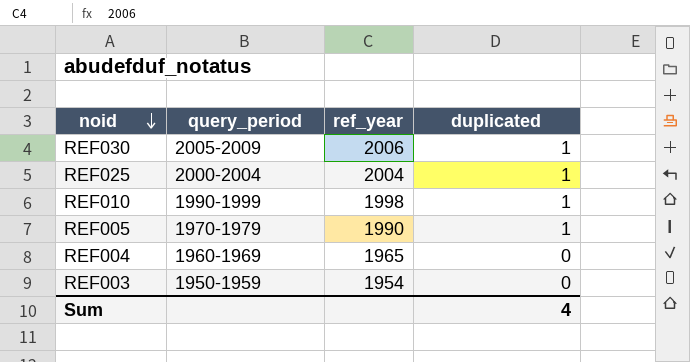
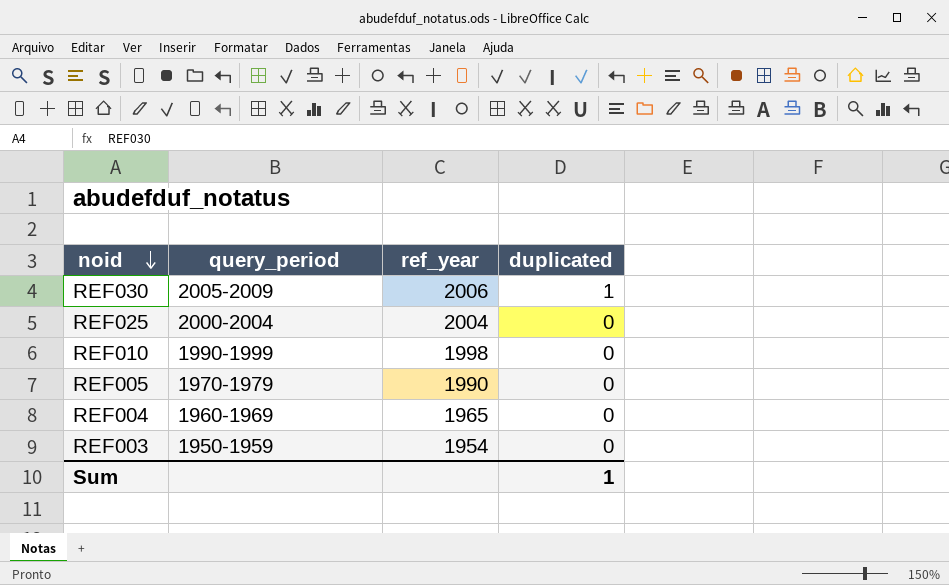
REF025 | duplicated: 1 -> 0
REF010 | duplicated: 1 -> 0
REF005 | duplicated: 1 -> 0
Sum | duplicated: 4 -> 1

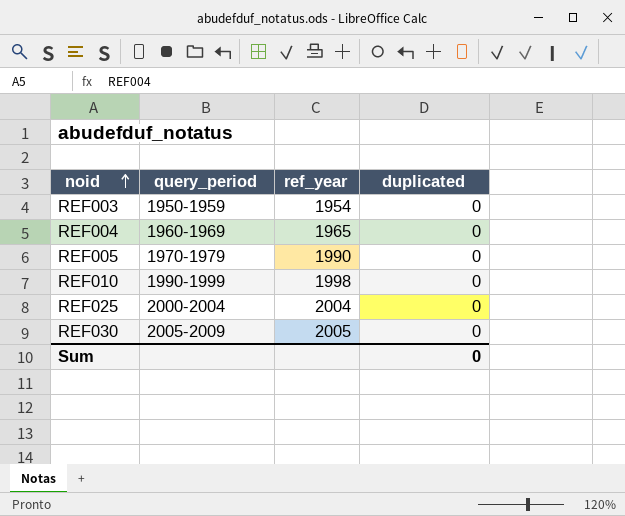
row order: noid descending -> noid ascending
REF030 | ref_year: 2006 -> 2005
REF030 | duplicated: 1 -> 0
Sum | duplicated: 1 -> 0

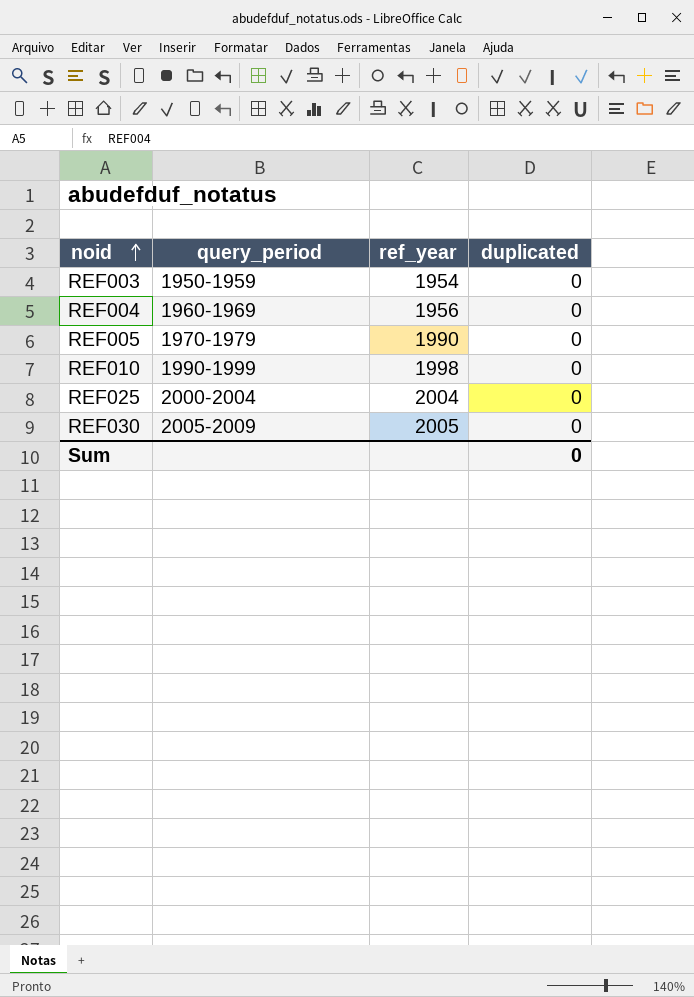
REF004 | ref_year: 1965 -> 1956

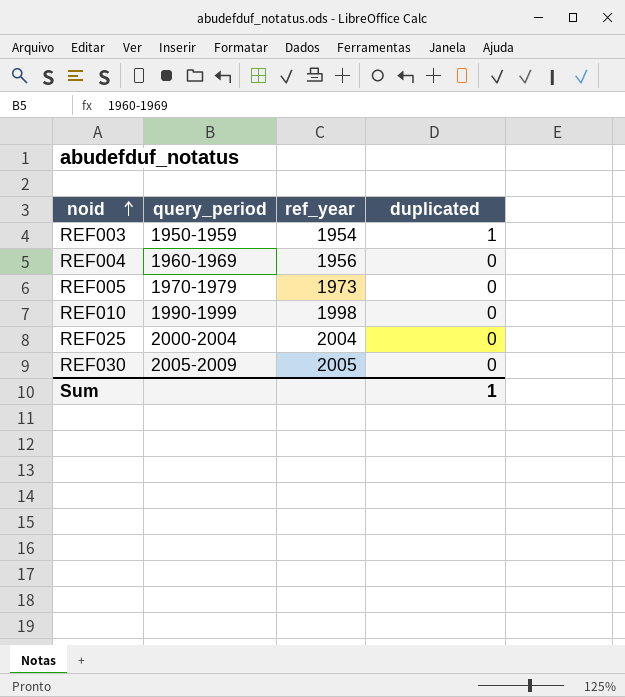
REF003 | duplicated: 0 -> 1
REF005 | ref_year: 1990 -> 1973
Sum | duplicated: 0 -> 1

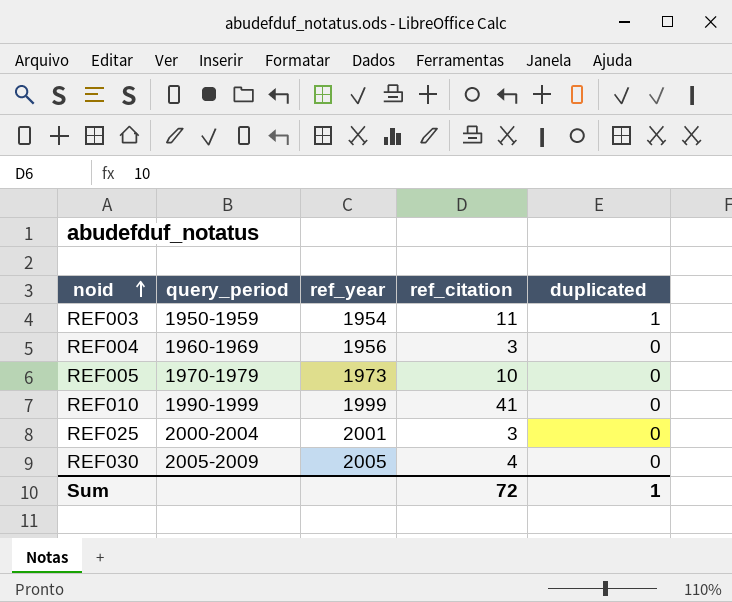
column ref_citation | position: none -> 4
REF010 | ref_year: 1998 -> 1999
REF025 | ref_year: 2004 -> 2001

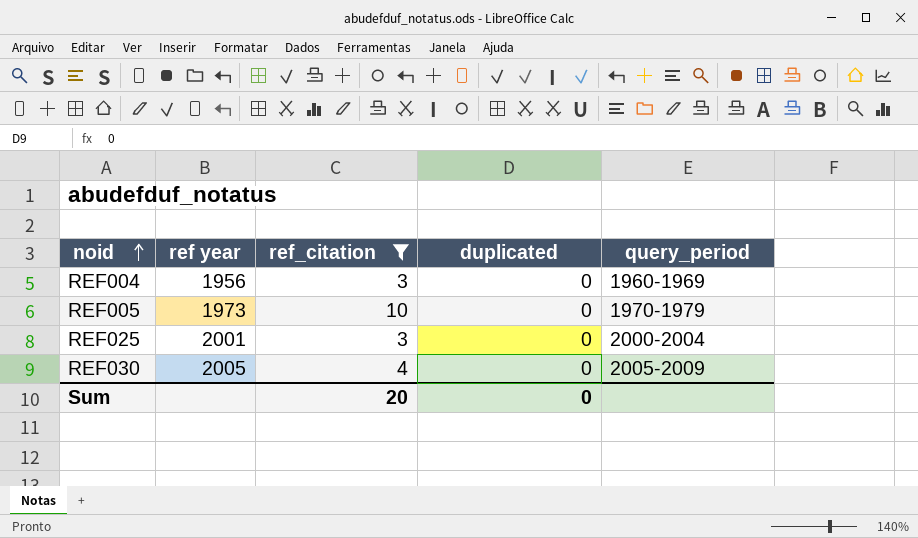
filter: none -> ref_citation <= 10
column name: ref_year -> ref year
column query_period | position: 2 -> 5
Sum | ref_citation: 72 -> 20
Sum | duplicated: 1 -> 0

